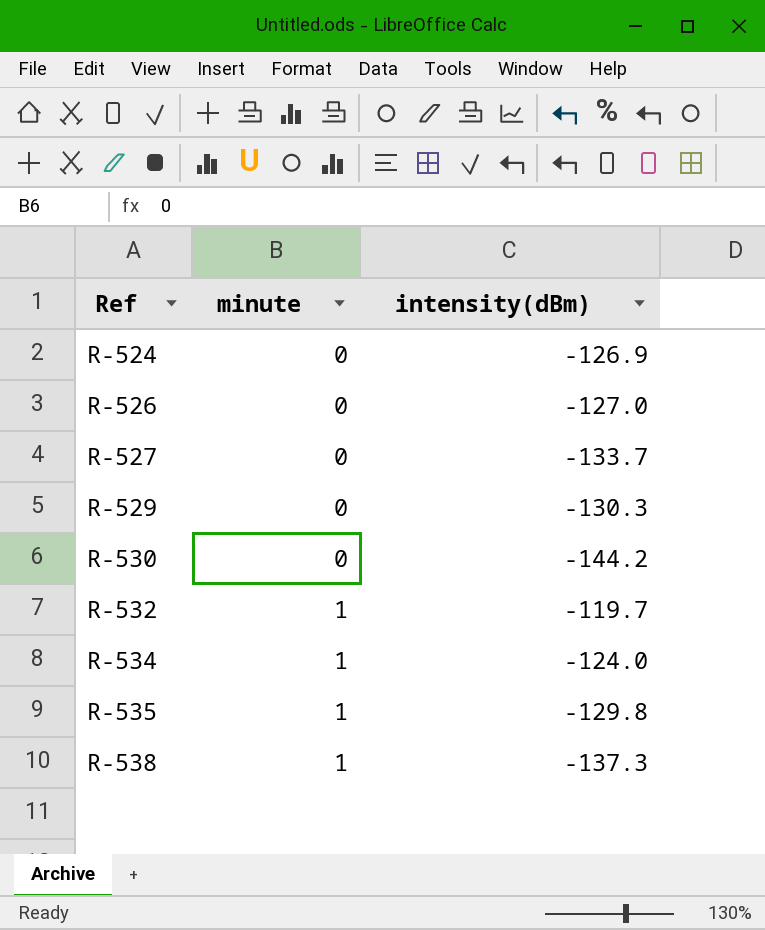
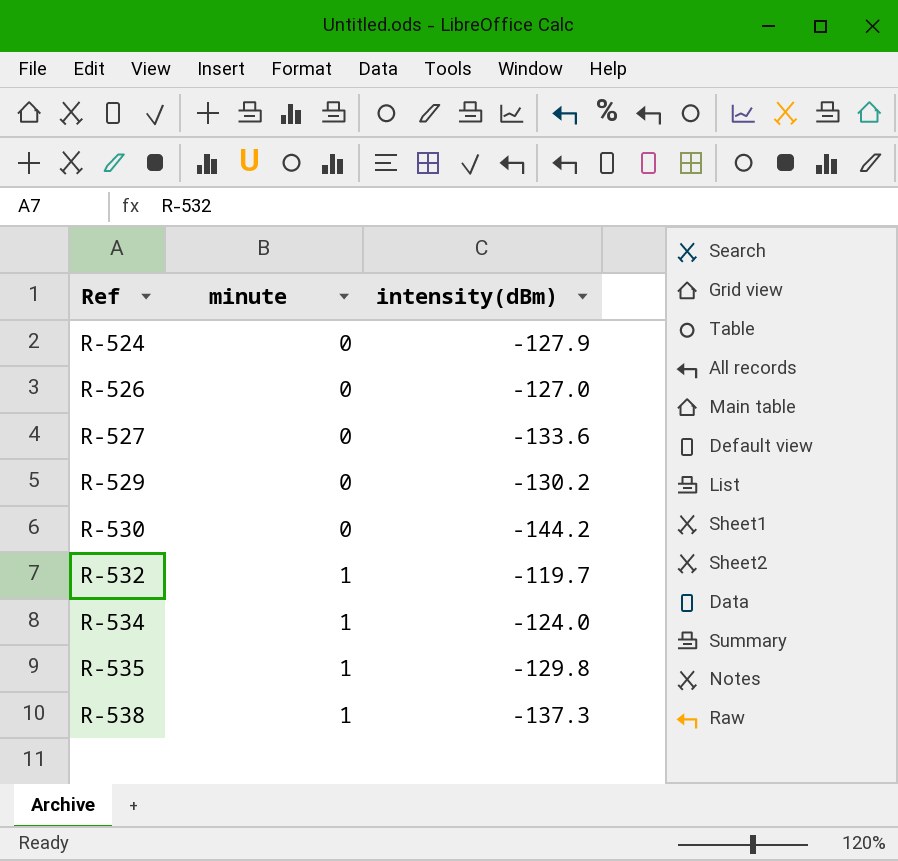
R-524 | intensity(dBm): -126.9 -> -127.9
R-527 | intensity(dBm): -133.7 -> -133.6
R-529 | intensity(dBm): -130.3 -> -130.2

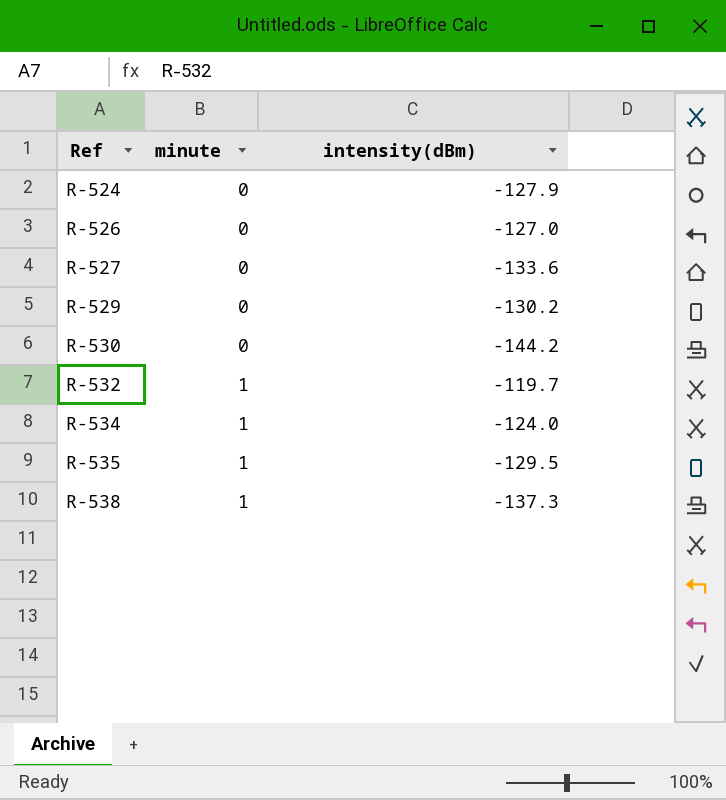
R-535 | intensity(dBm): -129.8 -> -129.5

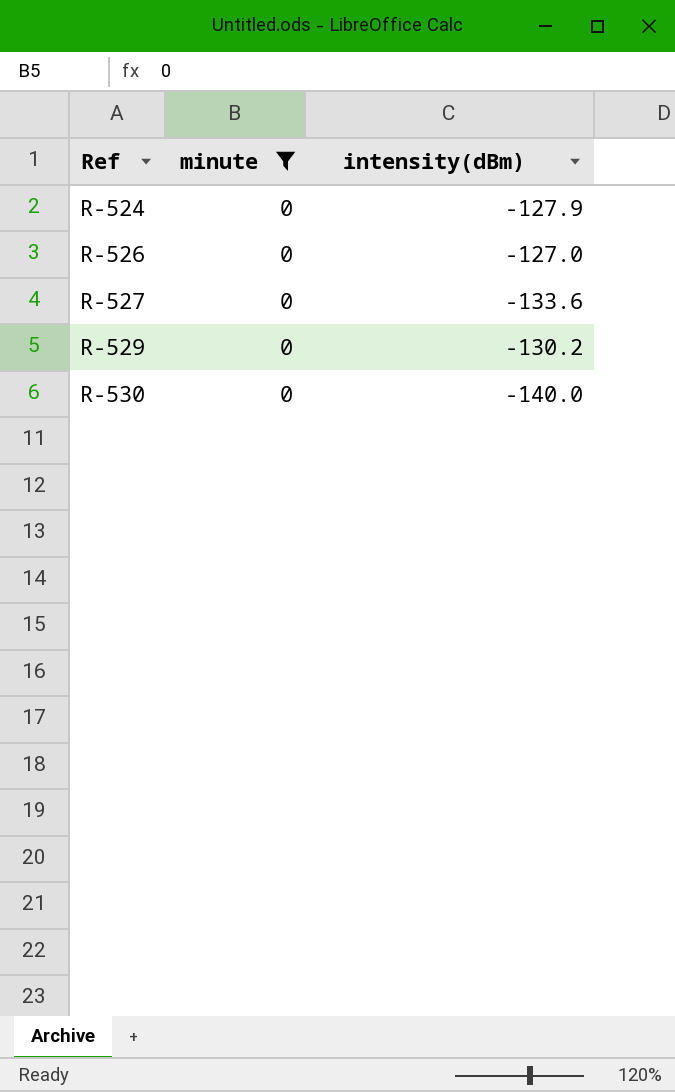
filter: none -> minute = 0
R-530 | intensity(dBm): -144.2 -> -140.0

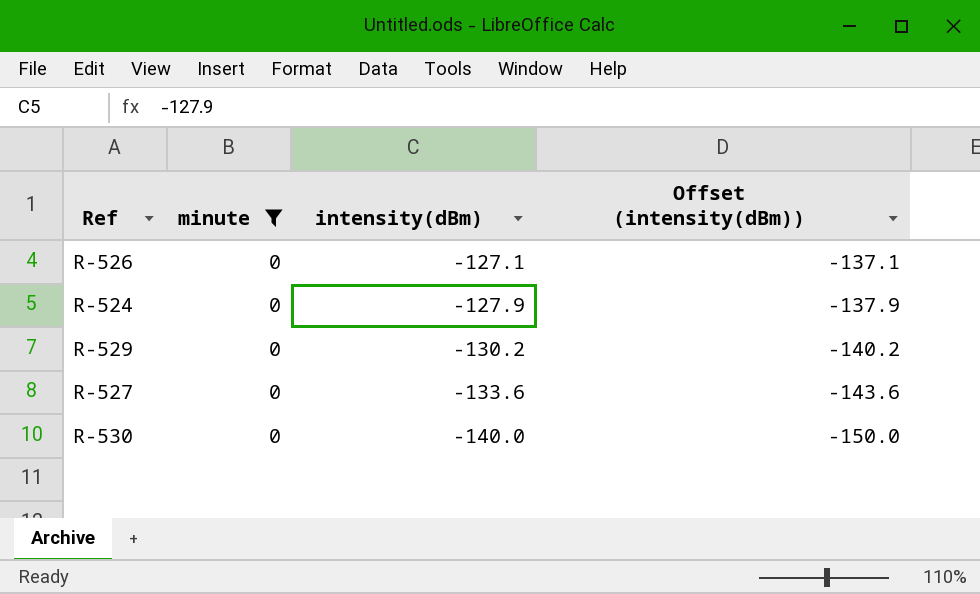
row order: Ref ascending -> intensity(dBm) descending
column Offset (intensity(dBm)) | formula: none -> [intensity(dBm)] - 10
R-526 | intensity(dBm): -127.0 -> -127.1

